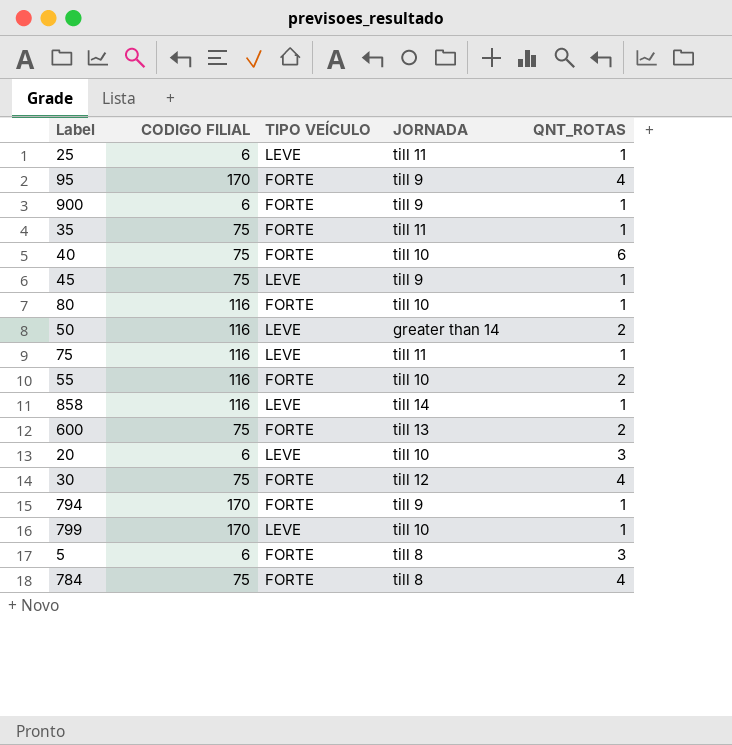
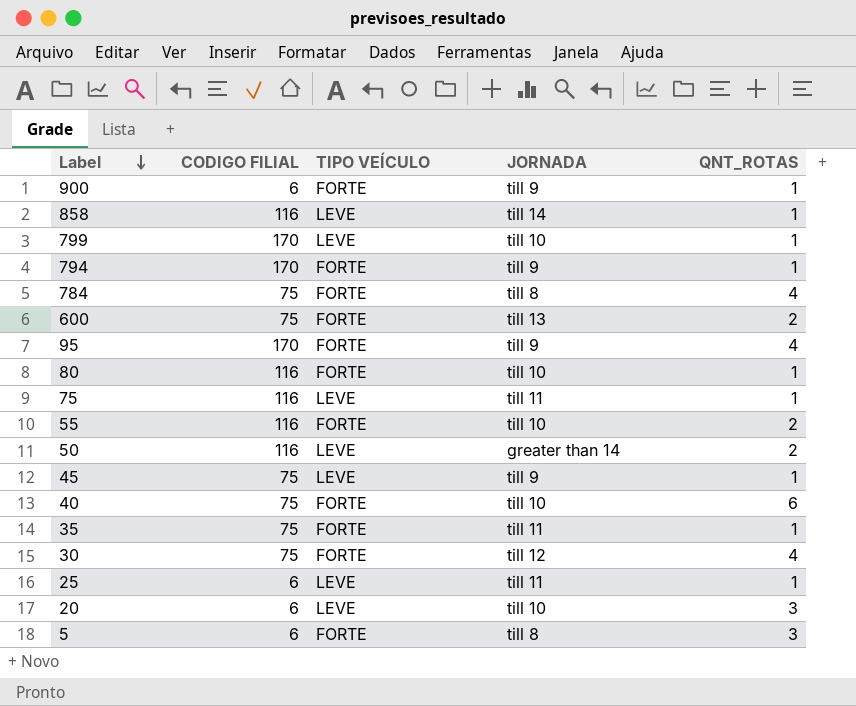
row order: none -> Label descending

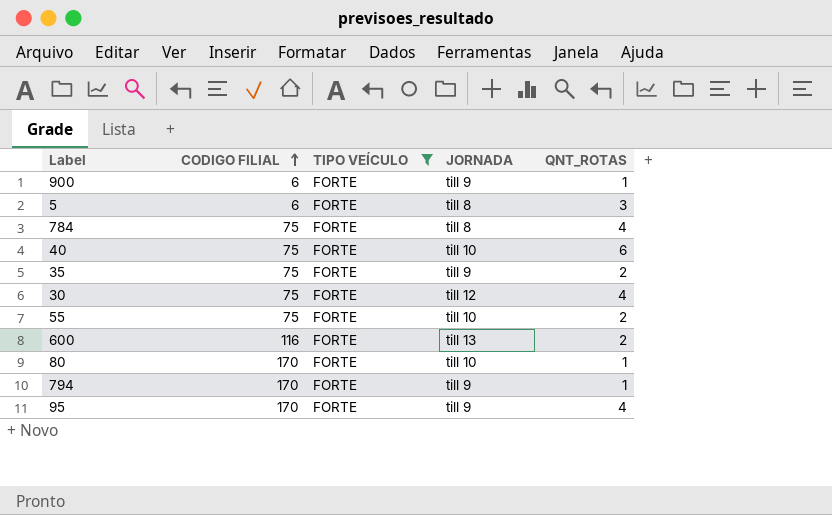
filter: none -> TIPO VEÍCULO = FORTE
row order: Label descending -> CODIGO FILIAL ascending
35 | JORNADA: till 11 -> till 9
35 | QNT_ROTAS: 1 -> 2
55 | CODIGO FILIAL: 116 -> 75
600 | CODIGO FILIAL: 75 -> 116
80 | CODIGO FILIAL: 116 -> 170

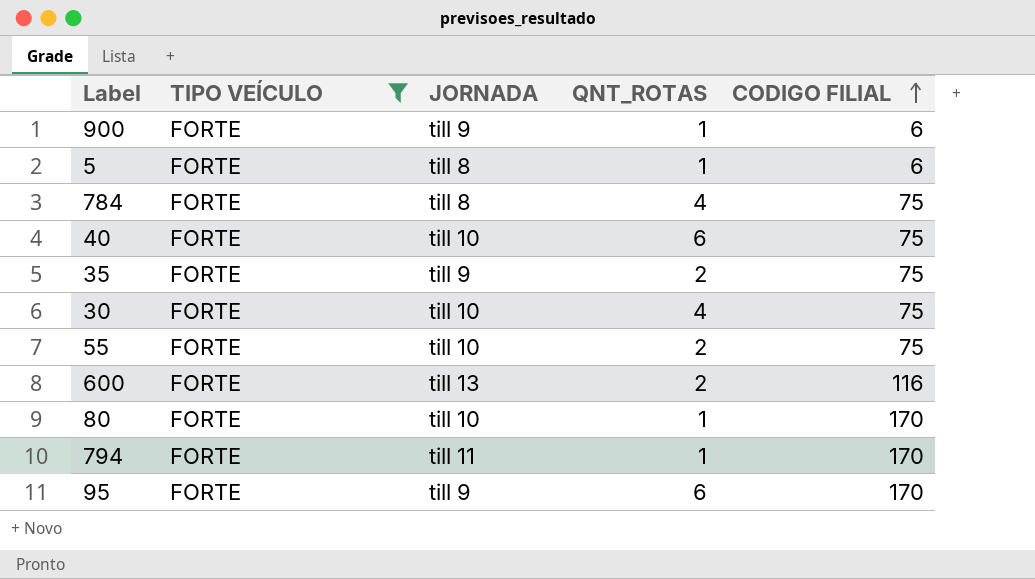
column CODIGO FILIAL | position: 2 -> 5
5 | QNT_ROTAS: 3 -> 1
30 | JORNADA: till 12 -> till 10
794 | JORNADA: till 9 -> till 11
95 | QNT_ROTAS: 4 -> 6

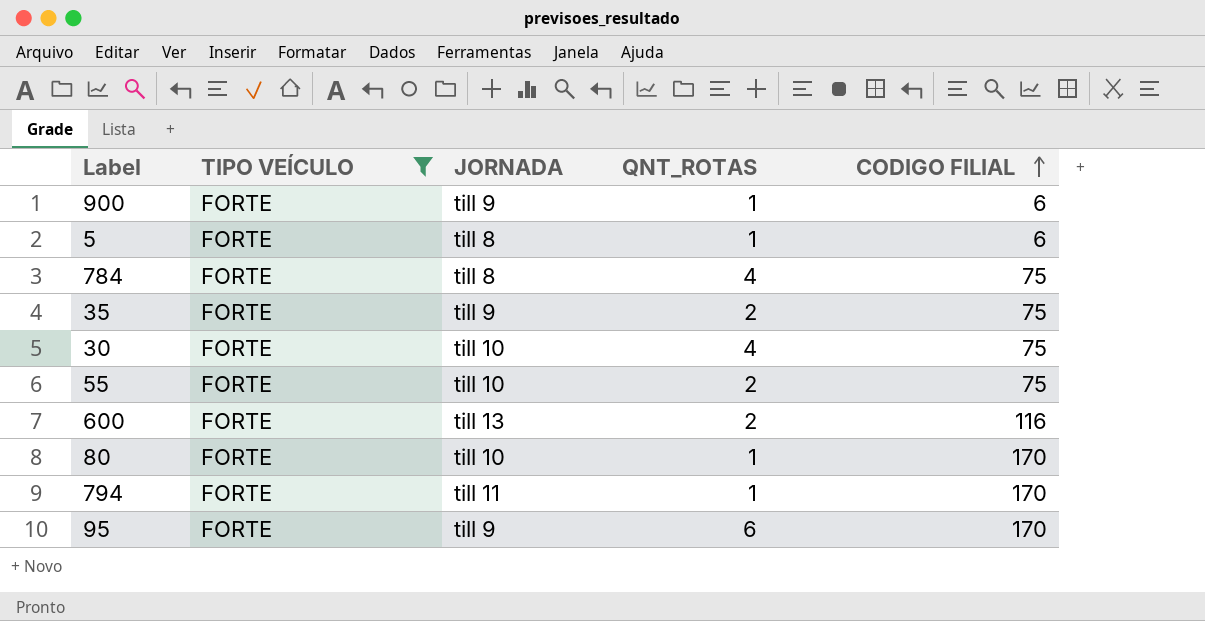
row 40: FORTE | till 10 | 6 | 75 -> none

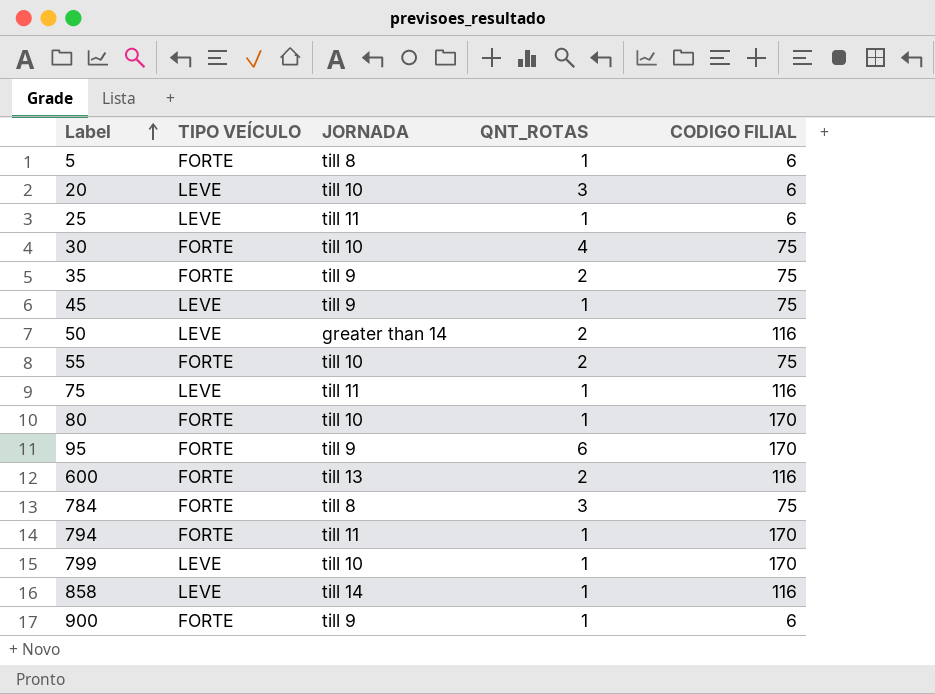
filter: TIPO VEÍCULO = FORTE -> none
row order: CODIGO FILIAL ascending -> Label ascending
784 | QNT_ROTAS: 4 -> 3

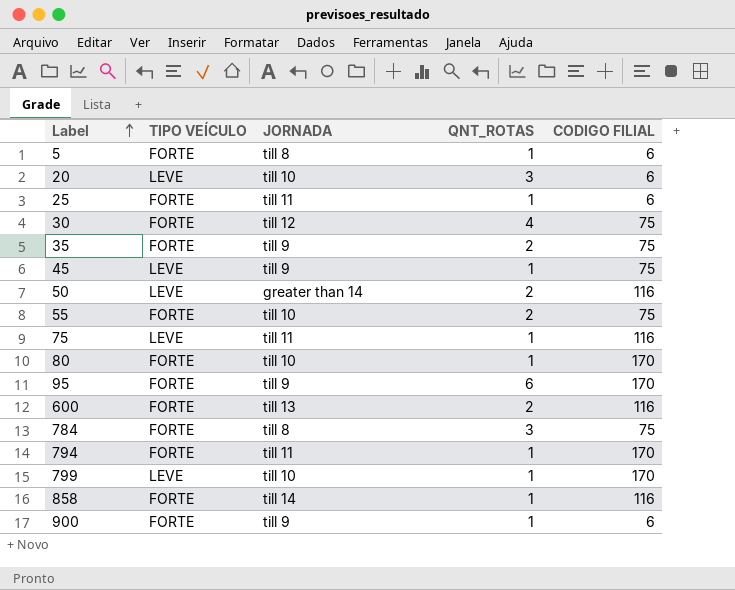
25 | TIPO VEÍCULO: LEVE -> FORTE
30 | JORNADA: till 10 -> till 12
858 | TIPO VEÍCULO: LEVE -> FORTE

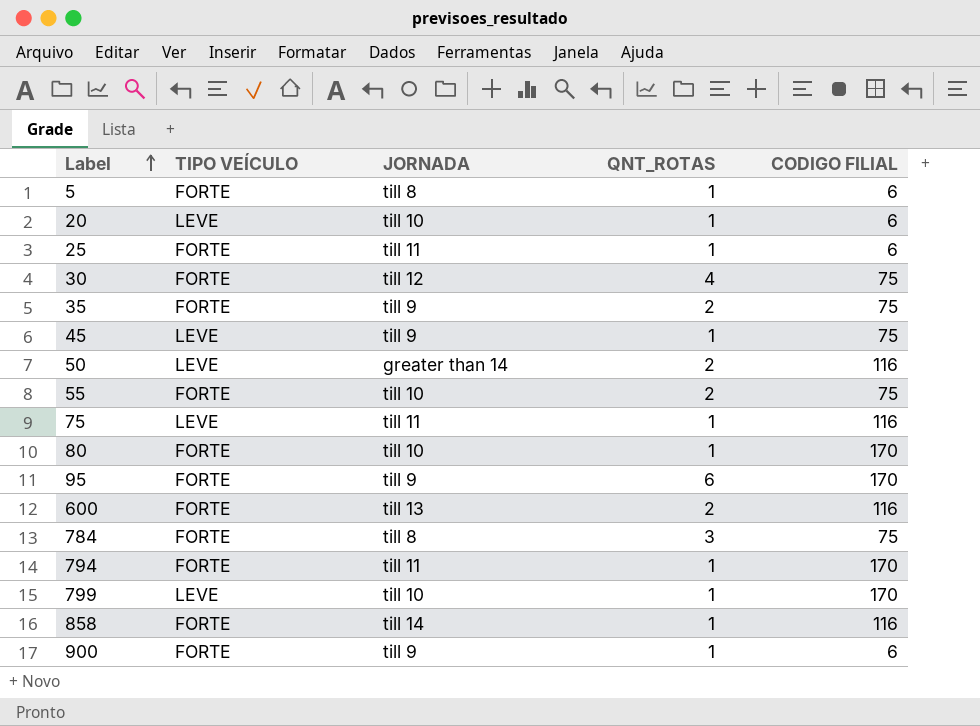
20 | QNT_ROTAS: 3 -> 1

